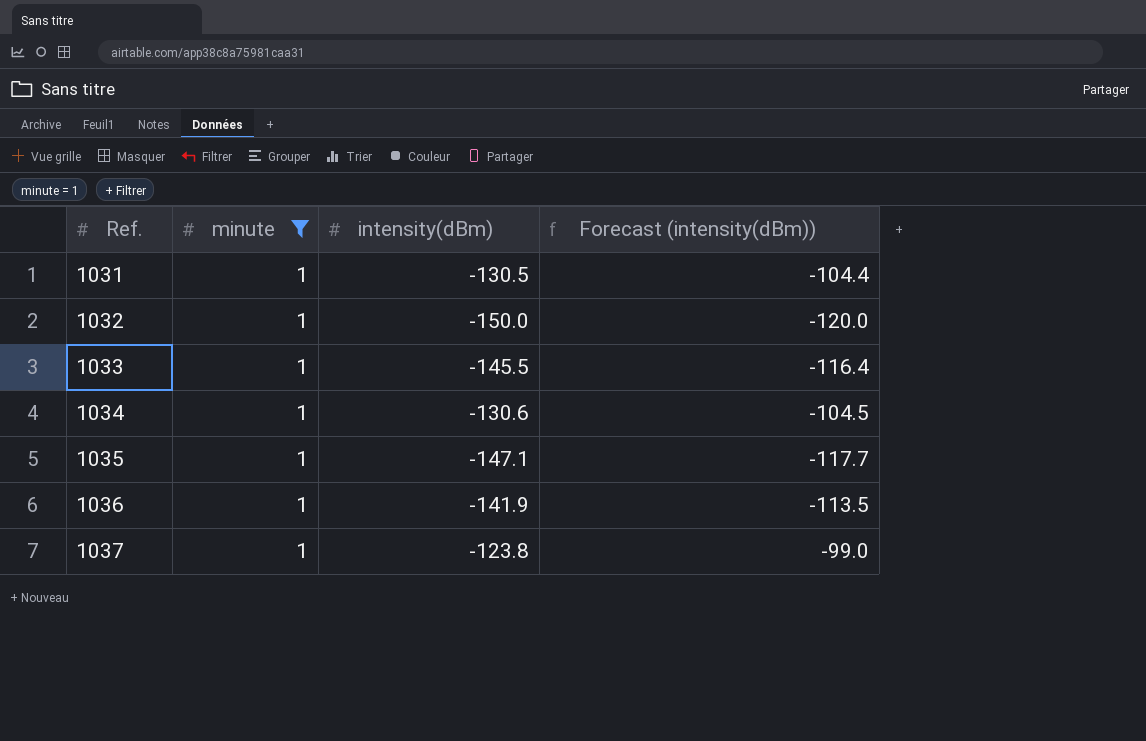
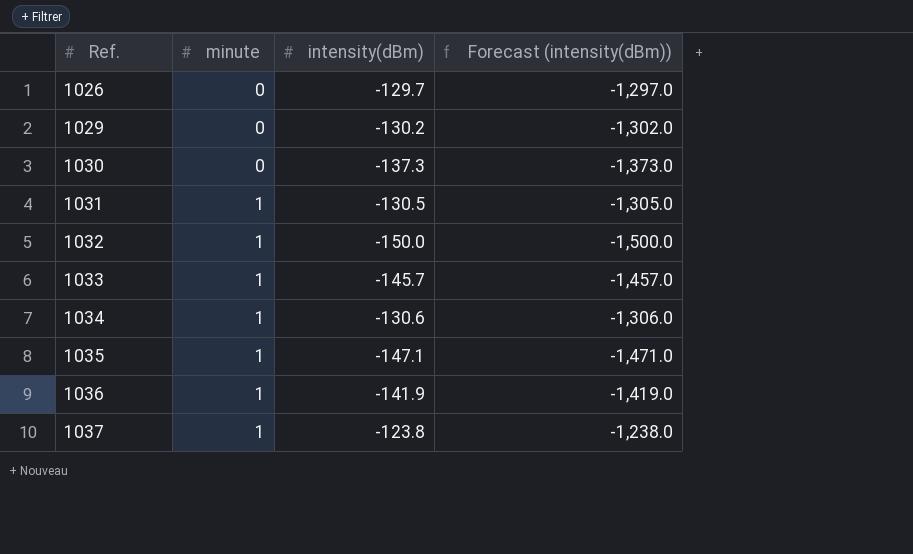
filter: minute = 1 -> none
column Forecast (intensity(dBm)) | formula: [intensity(dBm)] * 0.8 -> [intensity(dBm)] * 10
1033 | intensity(dBm): -145.5 -> -145.7

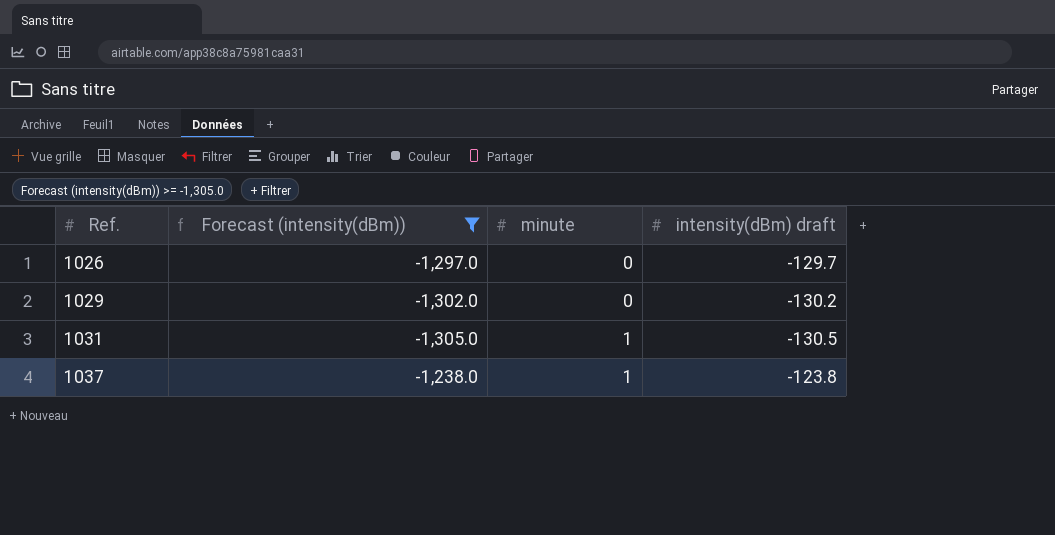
filter: none -> Forecast (intensity(dBm)) >= -1,305.0
column Forecast (intensity(dBm)) | position: 4 -> 2
column name: intensity(dBm) -> intensity(dBm) draft

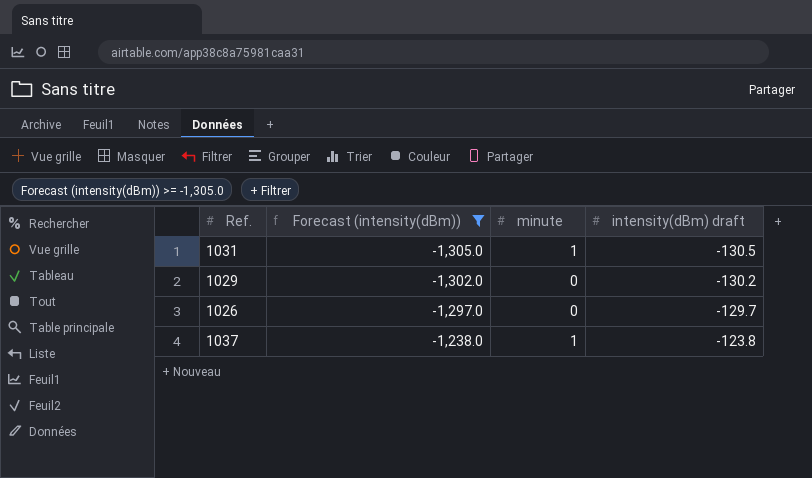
row order: Ref. ascending -> Forecast (intensity(dBm)) ascending

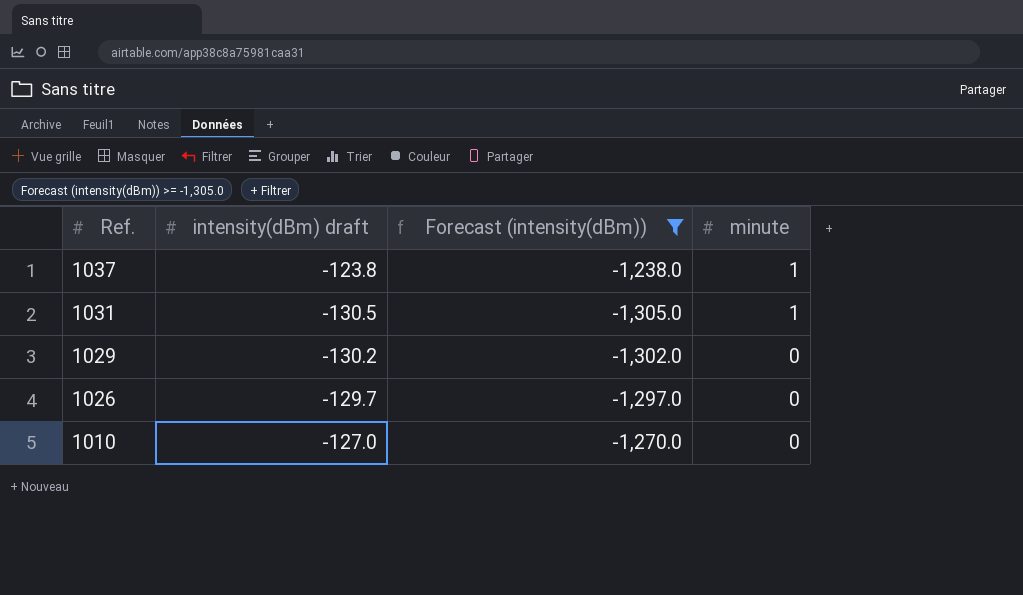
row order: Forecast (intensity(dBm)) ascending -> Ref. descending
column intensity(dBm) draft | position: 4 -> 2
row 1010: none -> -127.0 | -1,270.0 | 0

